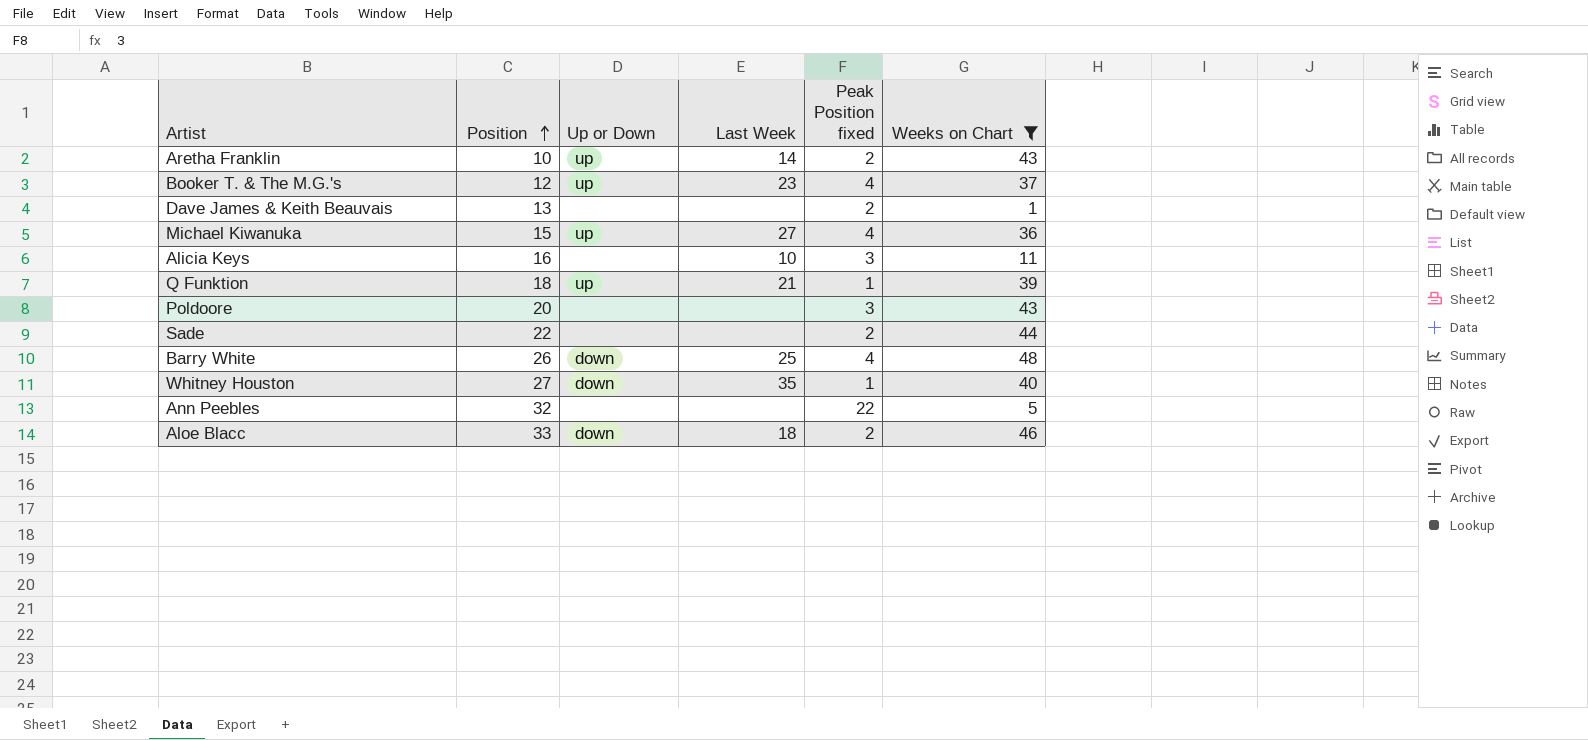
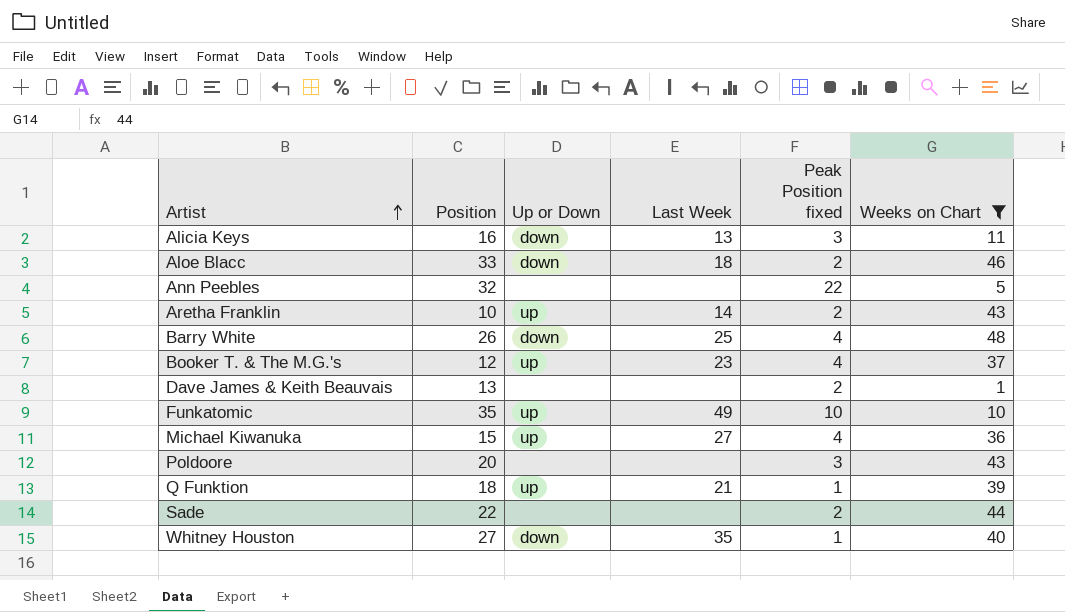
row order: Position ascending -> Artist ascending
Alicia Keys | Up or Down: none -> down
Alicia Keys | Last Week: 10 -> 13
row Funkatomic: none -> 35 | up | 49 | 10 | 10

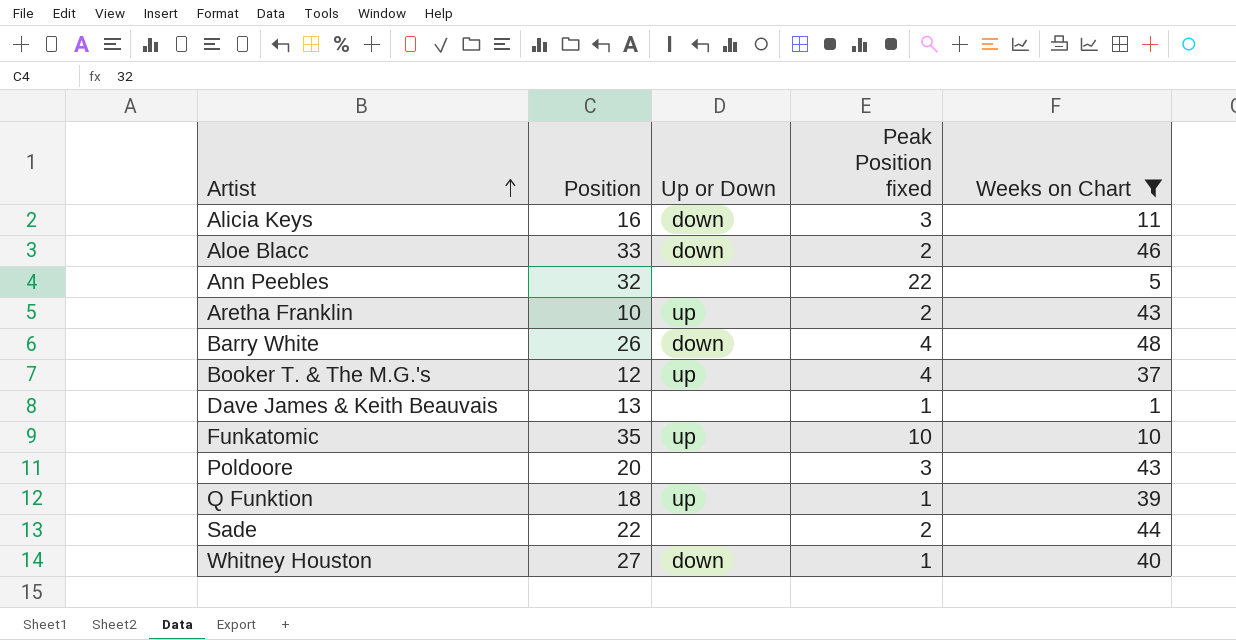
column Last Week | position: 4 -> none
row Michael Kiwanuka: 15 | up | 27 | 4 | 36 -> none
Dave James & Keith Beauvais | Peak Position fixed: 2 -> 1

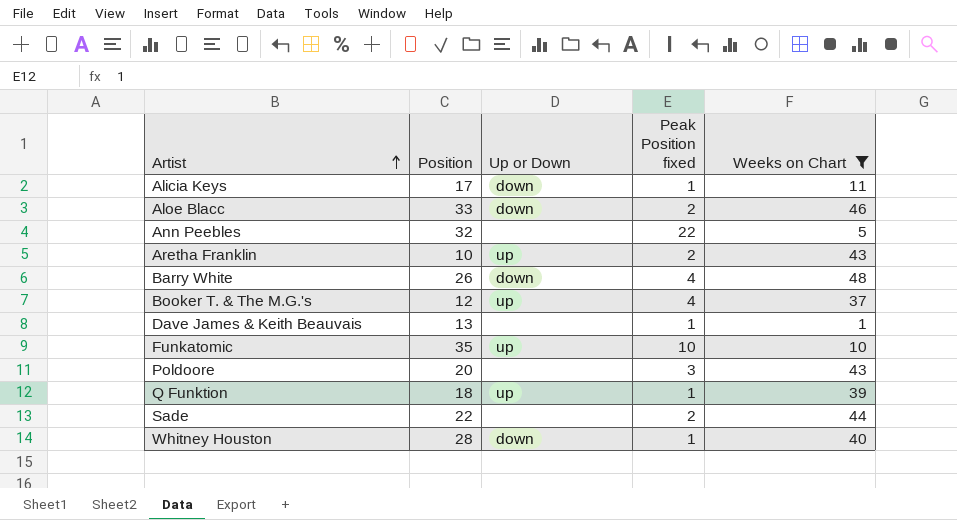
Alicia Keys | Position: 16 -> 17
Alicia Keys | Peak Position fixed: 3 -> 1
Whitney Houston | Position: 27 -> 28

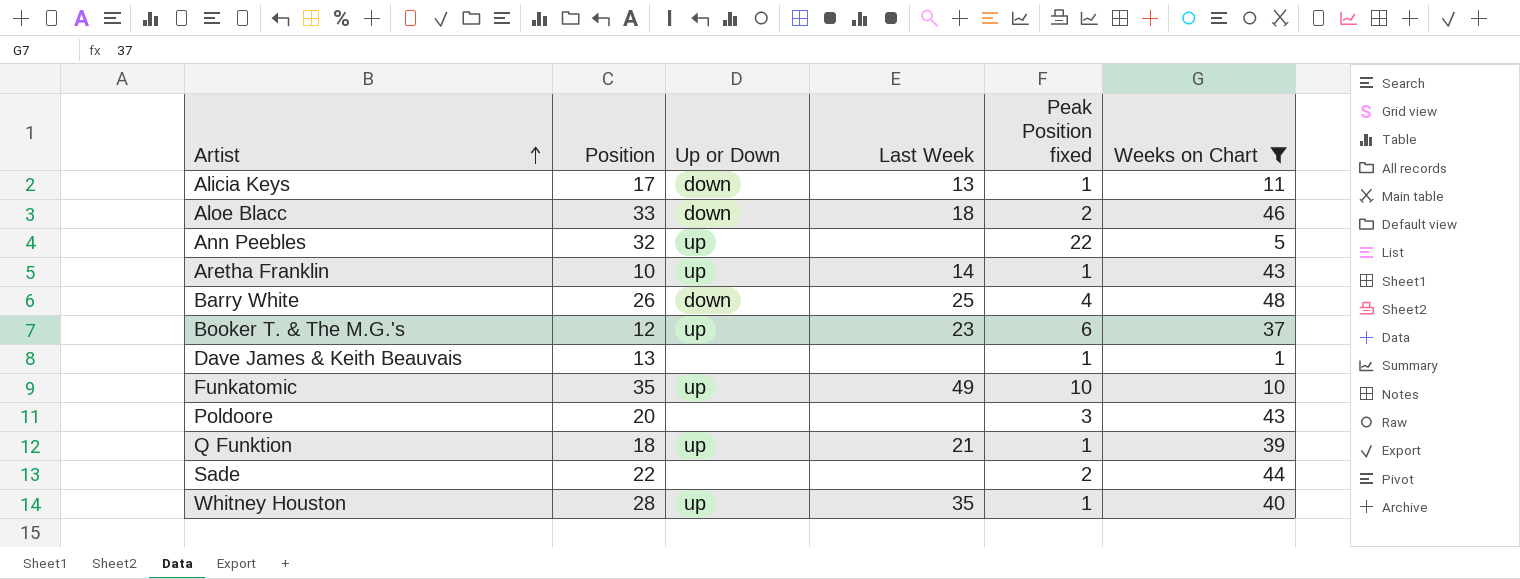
column Last Week | position: none -> 4
Ann Peebles | Up or Down: none -> up
Aretha Franklin | Peak Position fixed: 2 -> 1
Booker T. & The M.G.'s | Peak Position fixed: 4 -> 6
Whitney Houston | Up or Down: down -> up

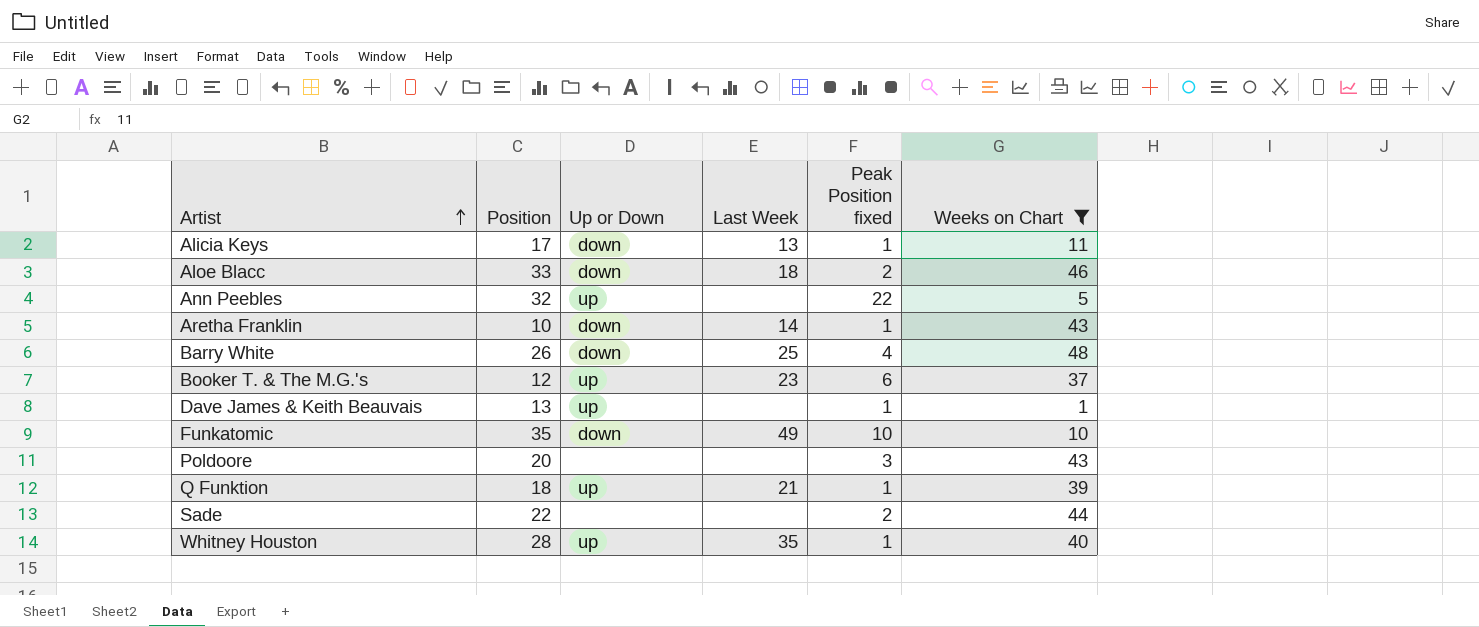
Aretha Franklin | Up or Down: up -> down
Dave James & Keith Beauvais | Up or Down: none -> up
Funkatomic | Up or Down: up -> down

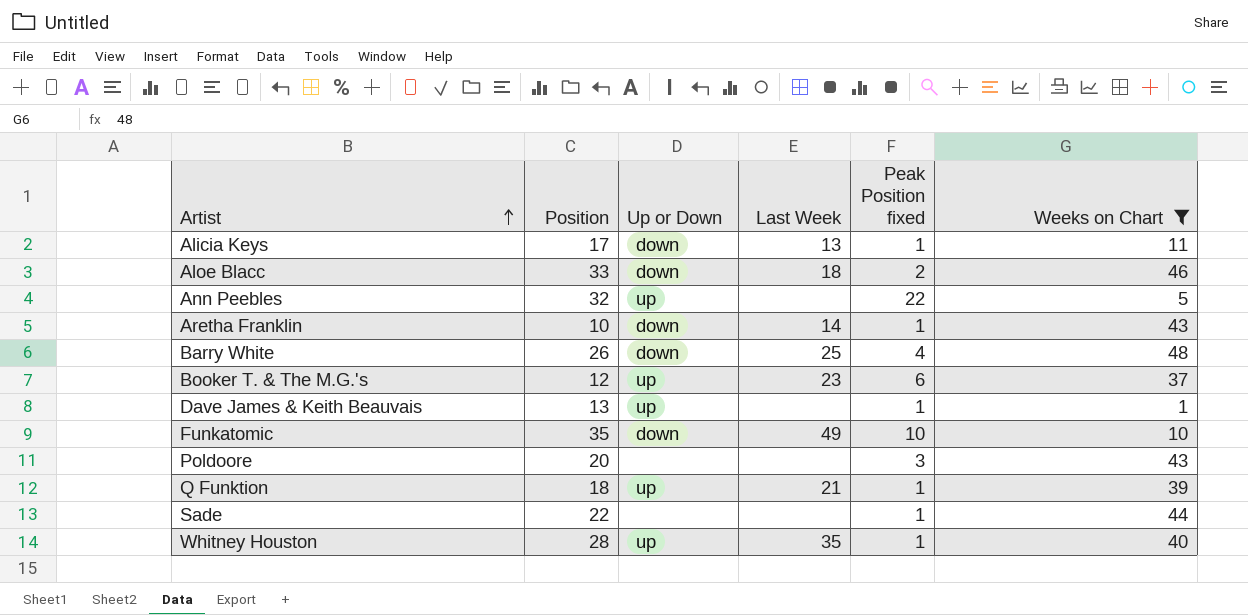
Sade | Peak Position fixed: 2 -> 1

